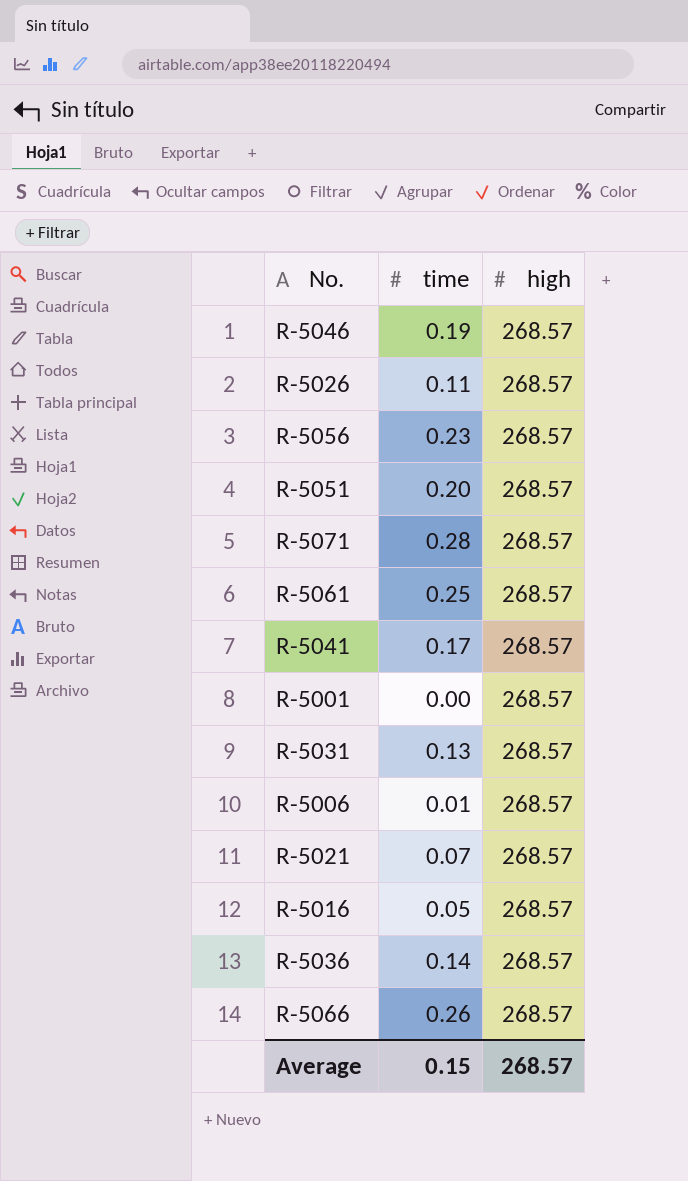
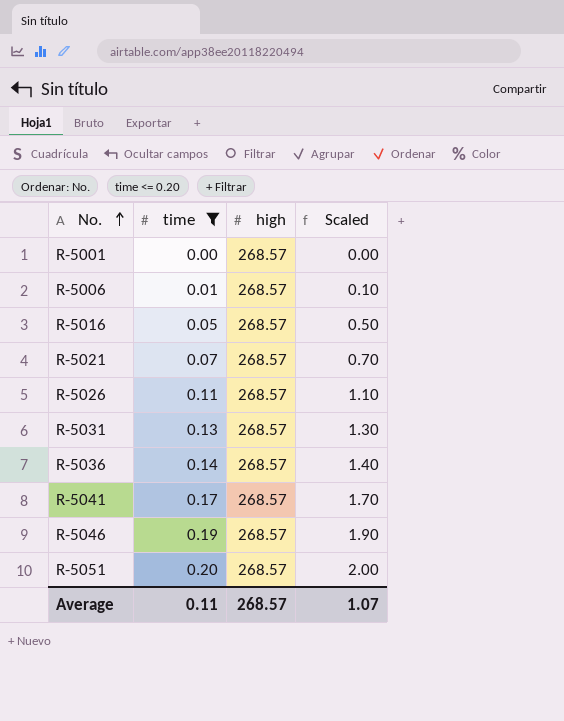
filter: none -> time <= 0.20
row order: none -> No. ascending
column Scaled | formula: none -> [time] * 10
Average | time: 0.15 -> 0.11

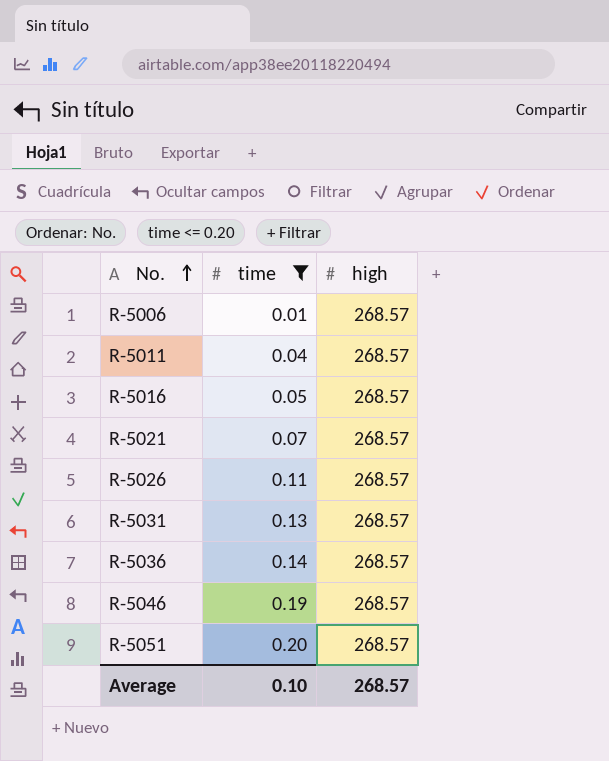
column Scaled | formula: [time] * 10 -> none
row R-5001: 0.00 | 268.57 | 0.00 -> none
row R-5041: 0.17 | 268.57 | 1.70 -> none
row R-5011: none -> 0.04 | 268.57
Average | time: 0.11 -> 0.10

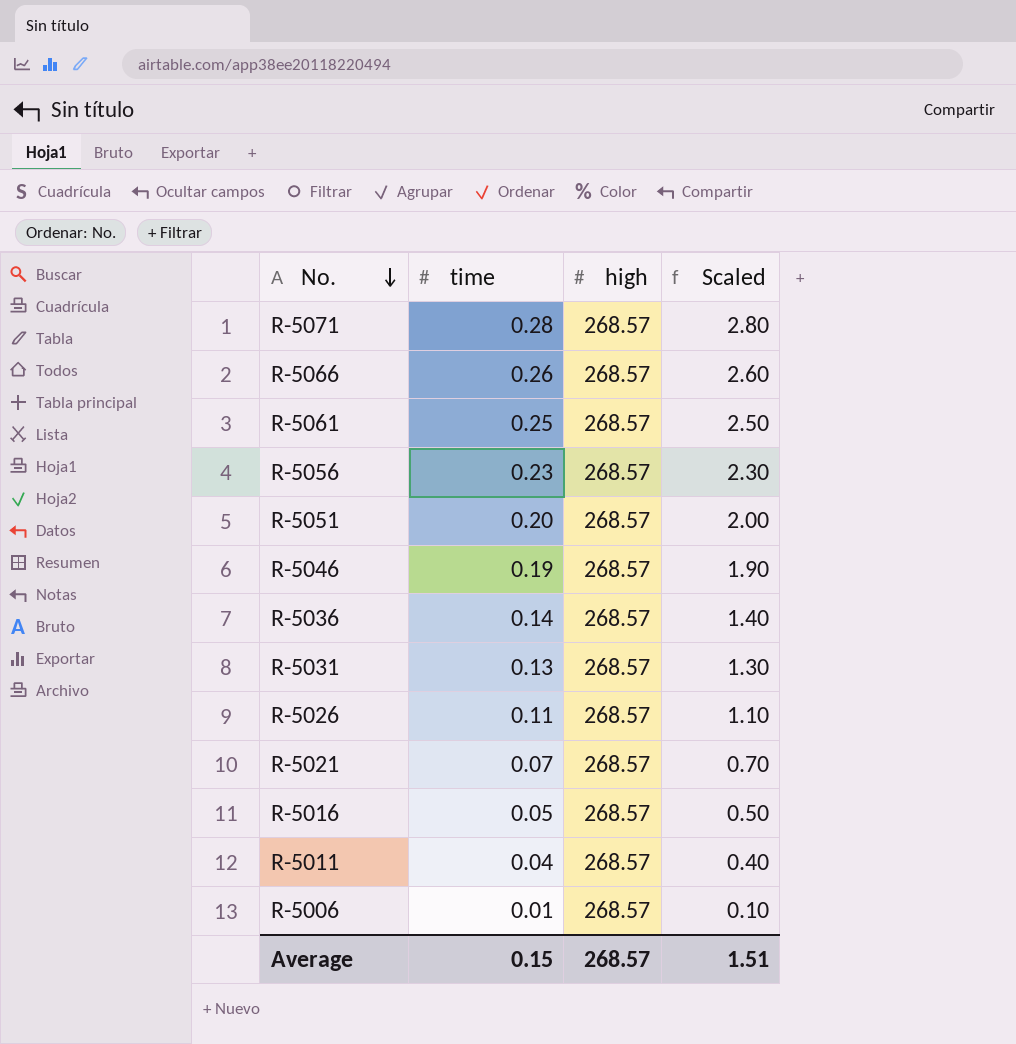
filter: time <= 0.20 -> none
row order: No. ascending -> No. descending
column Scaled | formula: none -> [time] * 10
Average | time: 0.10 -> 0.15

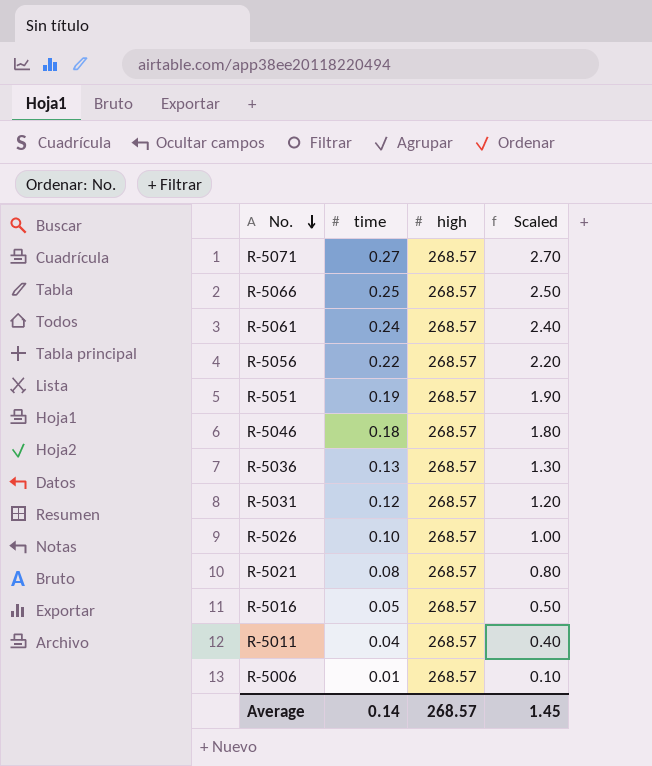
R-5071 | time: 0.28 -> 0.27
R-5071 | Scaled: 2.80 -> 2.70
R-5066 | time: 0.26 -> 0.25
R-5066 | Scaled: 2.60 -> 2.50
R-5061 | time: 0.25 -> 0.24
R-5061 | Scaled: 2.50 -> 2.40
R-5056 | time: 0.23 -> 0.22
R-5056 | Scaled: 2.30 -> 2.20
R-5051 | time: 0.20 -> 0.19
R-5051 | Scaled: 2.00 -> 1.90
R-5046 | time: 0.19 -> 0.18
R-5046 | Scaled: 1.90 -> 1.80
R-5036 | time: 0.14 -> 0.13
R-5036 | Scaled: 1.40 -> 1.30
R-5031 | time: 0.13 -> 0.12
R-5031 | Scaled: 1.30 -> 1.20
R-5026 | time: 0.11 -> 0.10
R-5026 | Scaled: 1.10 -> 1.00
R-5021 | time: 0.07 -> 0.08
R-5021 | Scaled: 0.70 -> 0.80
Average | time: 0.15 -> 0.14
Average | Scaled: 1.51 -> 1.45

